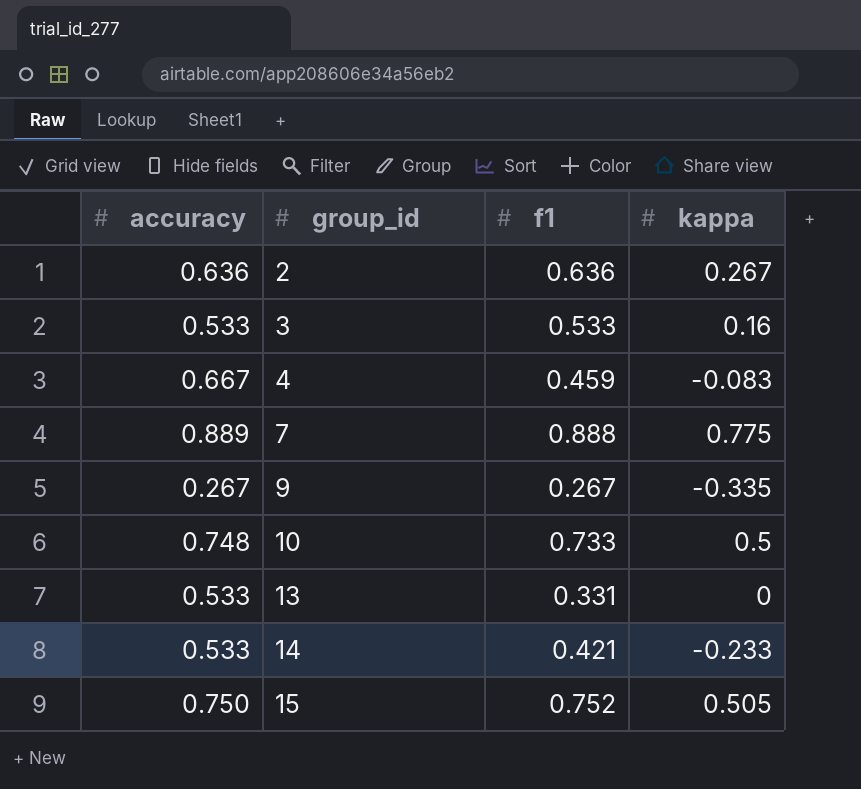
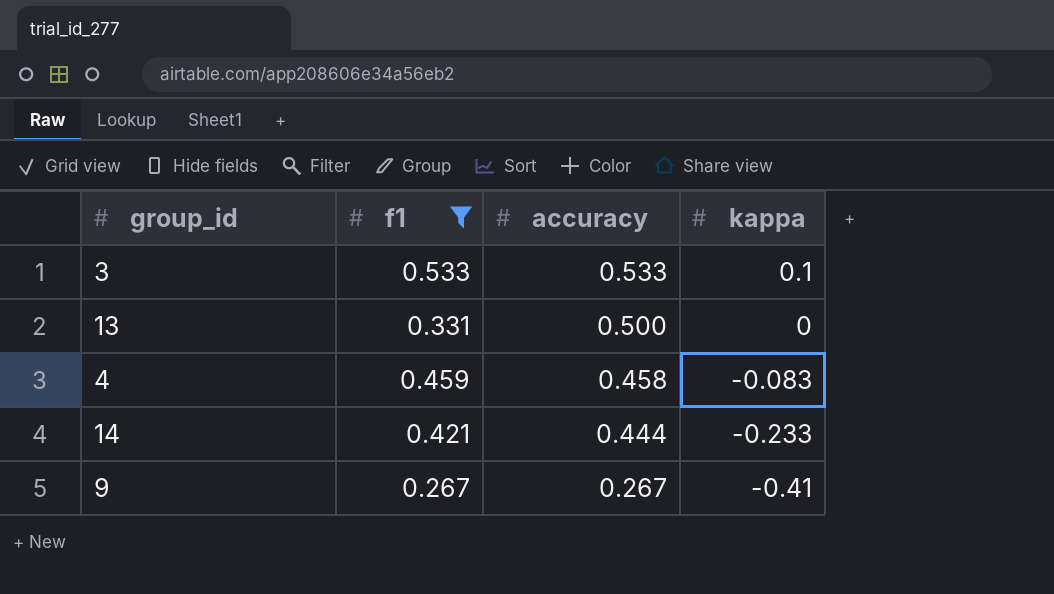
filter: none -> f1 <= 0.533
row order: group_id ascending -> accuracy descending
column accuracy | position: 1 -> 3
3 | kappa: 0.16 -> 0.1
13 | accuracy: 0.533 -> 0.500
4 | accuracy: 0.667 -> 0.458
14 | accuracy: 0.533 -> 0.444
9 | kappa: -0.335 -> -0.41

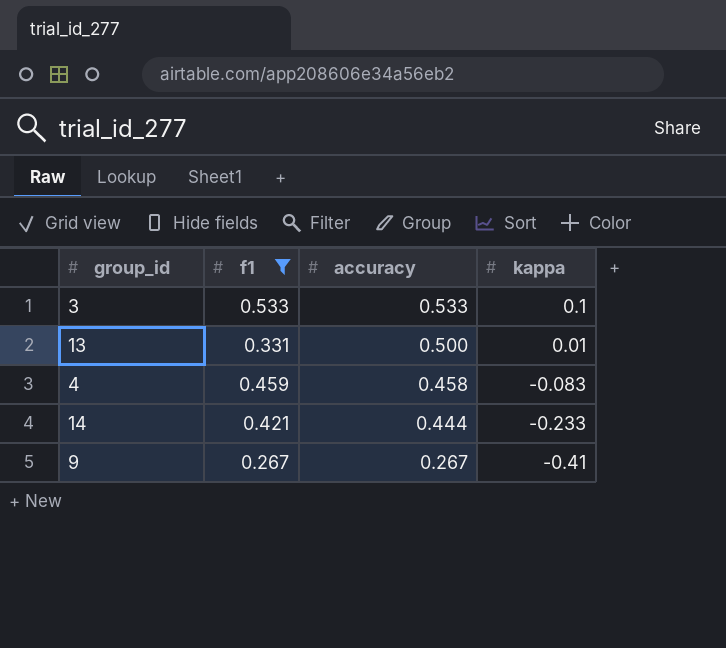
13 | kappa: 0 -> 0.01

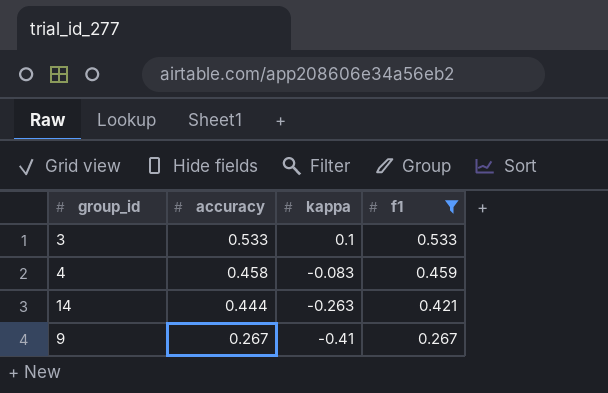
column f1 | position: 2 -> 4
row 13: 0.331 | 0.500 | 0.01 -> none
14 | kappa: -0.233 -> -0.263

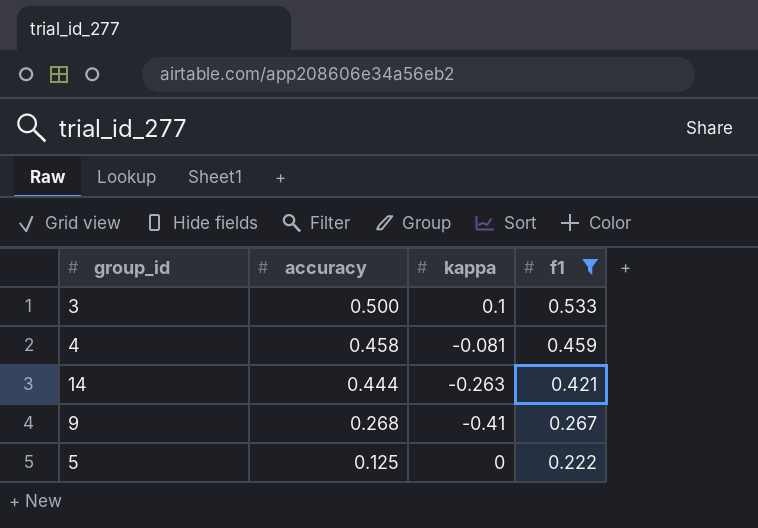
3 | accuracy: 0.533 -> 0.500
4 | kappa: -0.083 -> -0.081
9 | accuracy: 0.267 -> 0.268
row 5: none -> 0.125 | 0 | 0.222

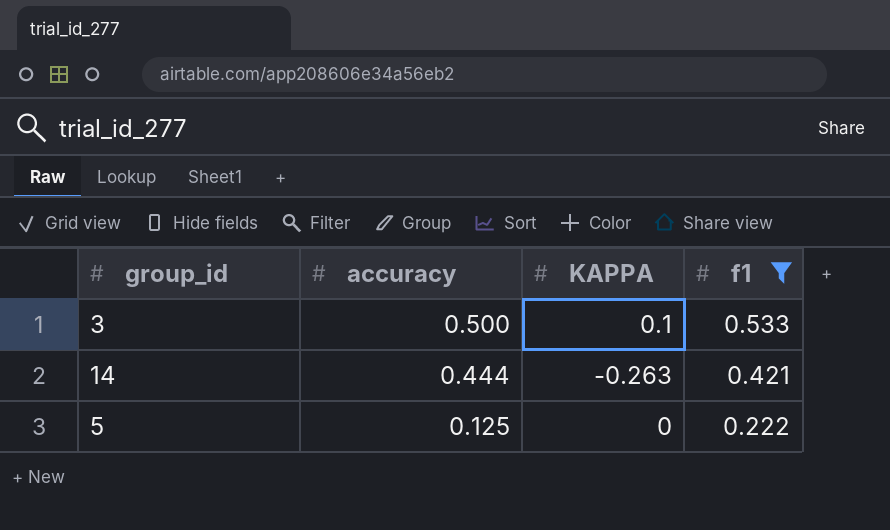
column name: kappa -> KAPPA
row 4: 0.458 | -0.081 | 0.459 -> none
row 9: 0.268 | -0.41 | 0.267 -> none

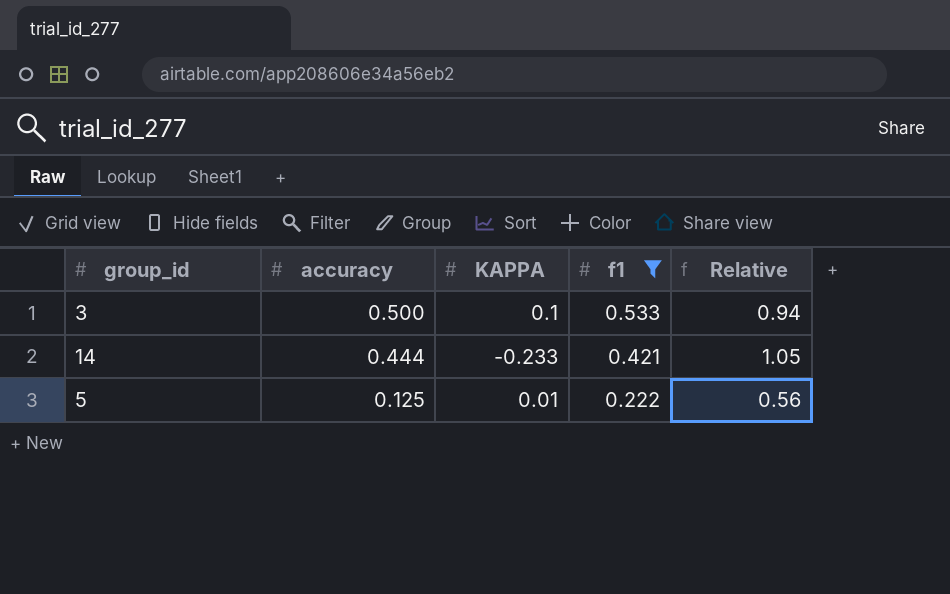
column Relative | formula: none -> [accuracy] / [f1]
14 | KAPPA: -0.263 -> -0.233
5 | KAPPA: 0 -> 0.01

